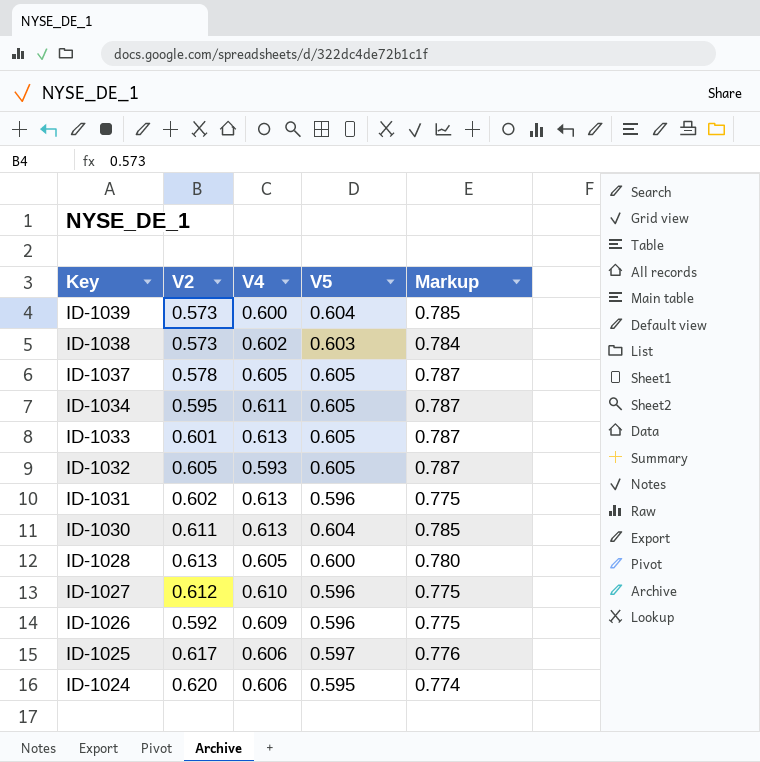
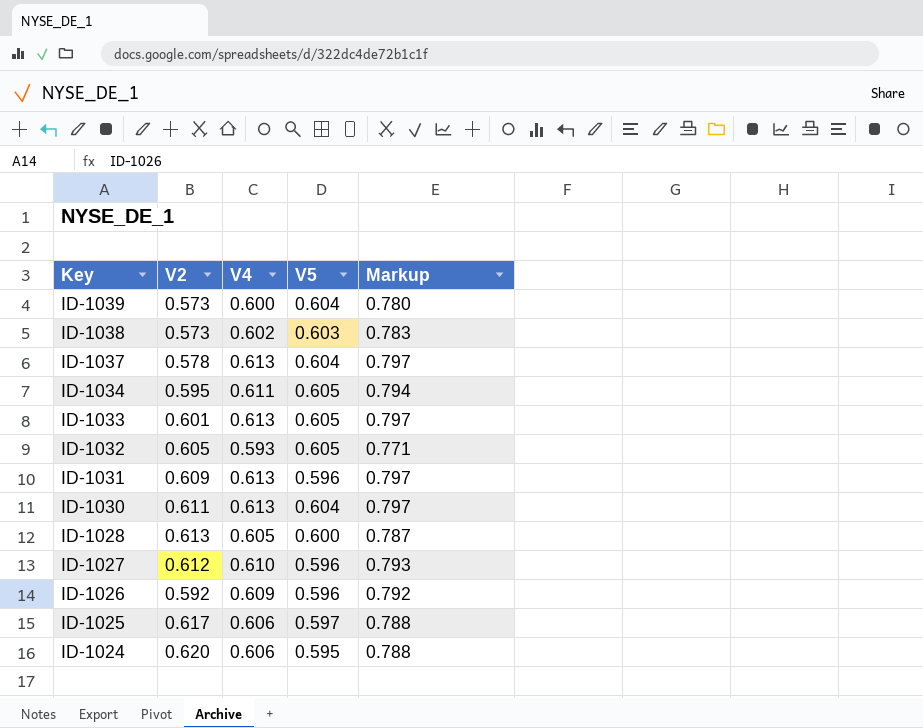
column Markup | formula: [V5] * 1.3 -> [V4] * 1.3
ID-1037 | V4: 0.605 -> 0.613
ID-1037 | V5: 0.605 -> 0.604
ID-1031 | V2: 0.602 -> 0.609

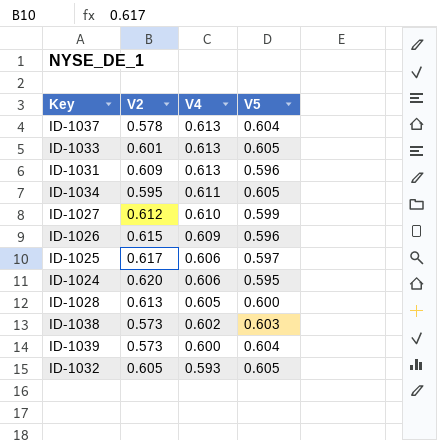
row order: Key descending -> V4 descending
column Markup | formula: [V4] * 1.3 -> none
row ID-1030: 0.611 | 0.613 | 0.604 | 0.797 -> none
ID-1027 | V5: 0.596 -> 0.599
ID-1026 | V2: 0.592 -> 0.615

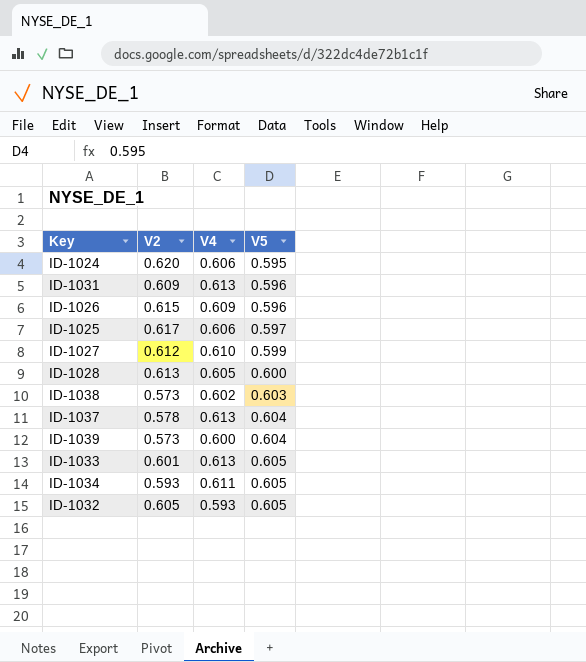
row order: V4 descending -> V5 ascending
ID-1034 | V2: 0.595 -> 0.593

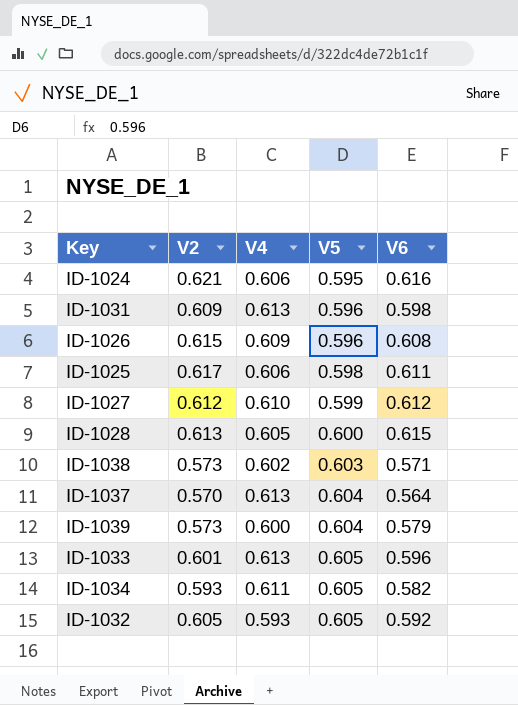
column V6 | position: none -> 5
ID-1024 | V2: 0.620 -> 0.621
ID-1025 | V5: 0.597 -> 0.598
ID-1037 | V2: 0.578 -> 0.570

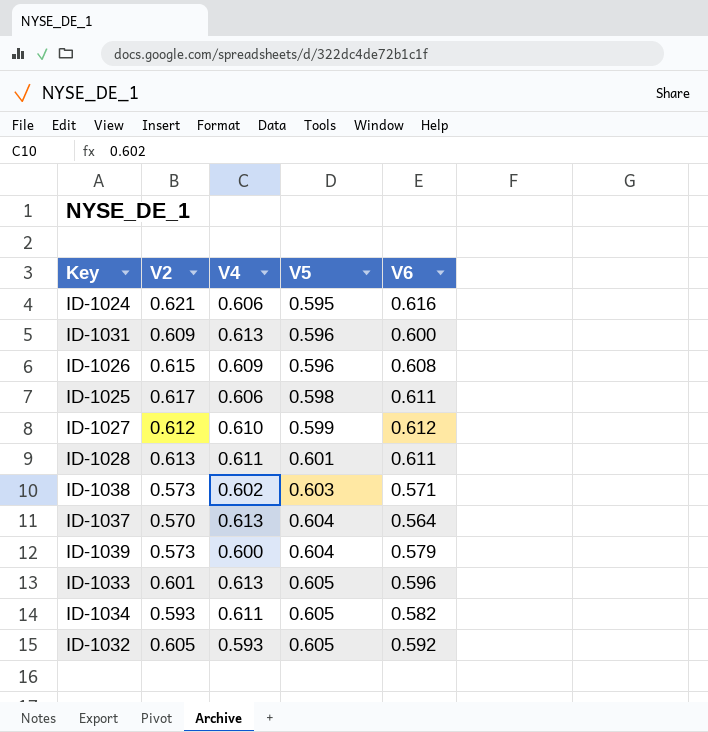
ID-1031 | V6: 0.598 -> 0.600
ID-1028 | V4: 0.605 -> 0.611
ID-1028 | V5: 0.600 -> 0.601
ID-1028 | V6: 0.615 -> 0.611

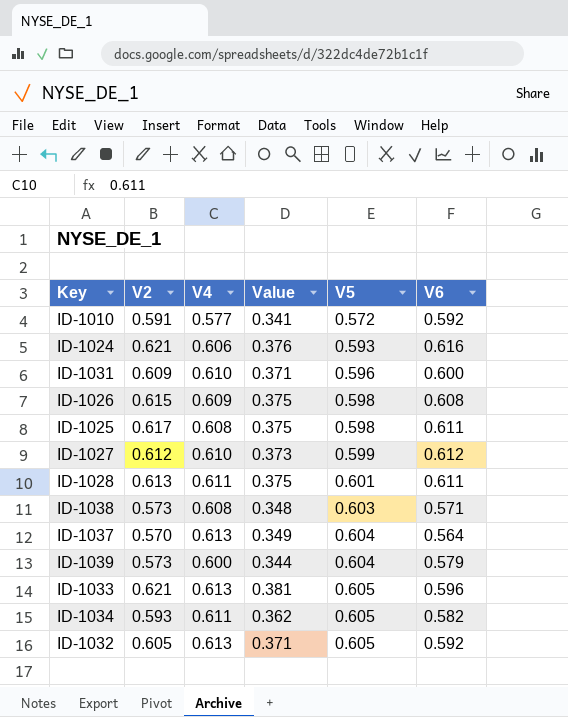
column Value | formula: none -> [V2] * [V4]
row ID-1010: none -> 0.591 | 0.577 | 0.341 | 0.572 | 0.592
ID-1024 | V5: 0.595 -> 0.593
ID-1031 | V4: 0.613 -> 0.610
ID-1026 | V5: 0.596 -> 0.598
ID-1025 | V4: 0.606 -> 0.608
ID-1038 | V4: 0.602 -> 0.608
ID-1033 | V2: 0.601 -> 0.621
ID-1032 | V4: 0.593 -> 0.613

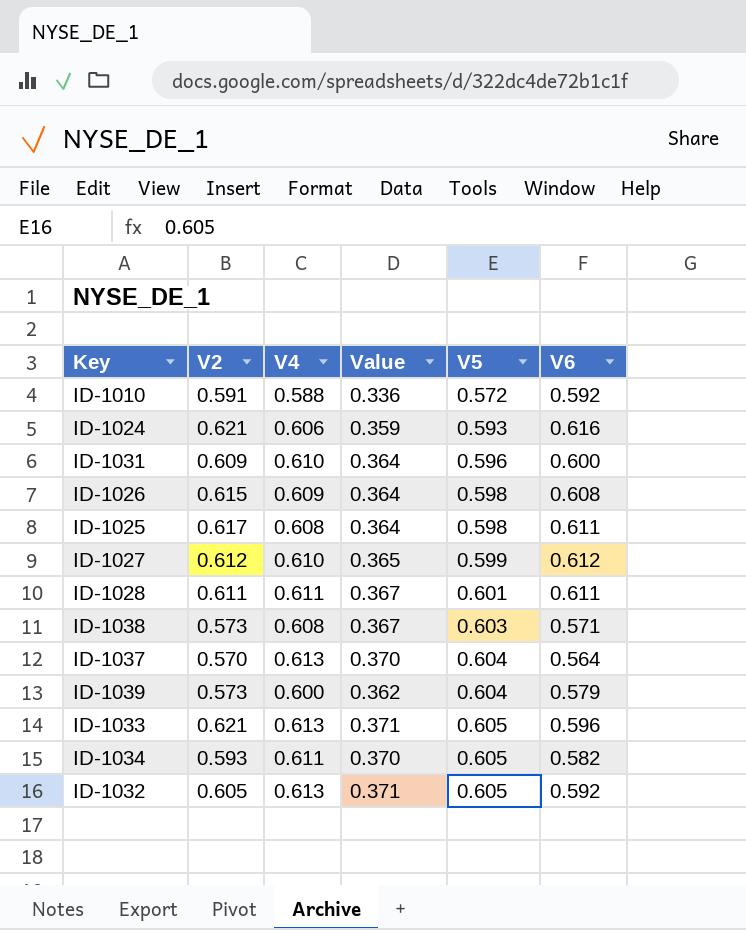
column Value | formula: [V2] * [V4] -> [V4] * [V5]
ID-1010 | V4: 0.577 -> 0.588
ID-1028 | V2: 0.613 -> 0.611

